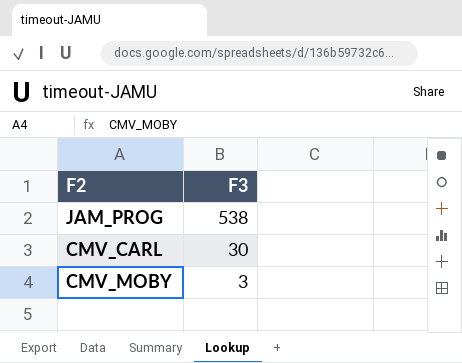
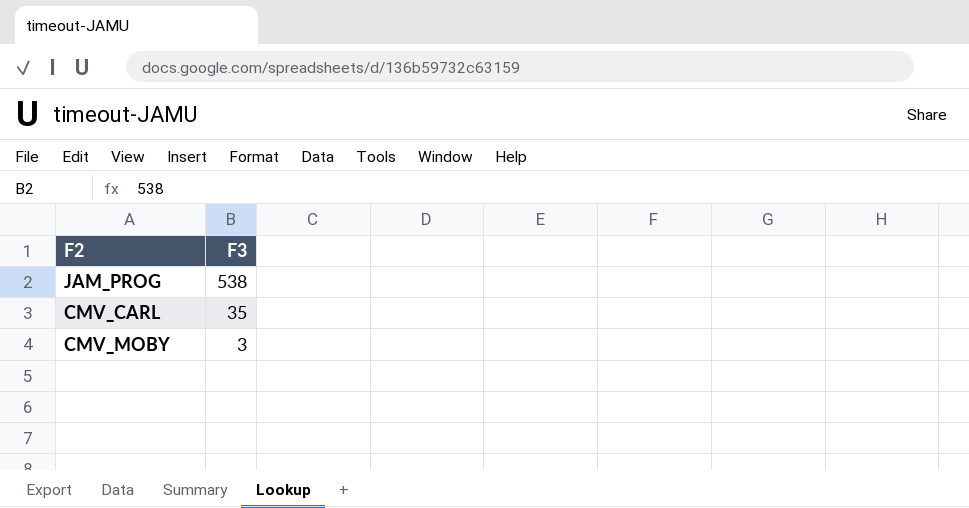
CMV_CARL | F3: 30 -> 35

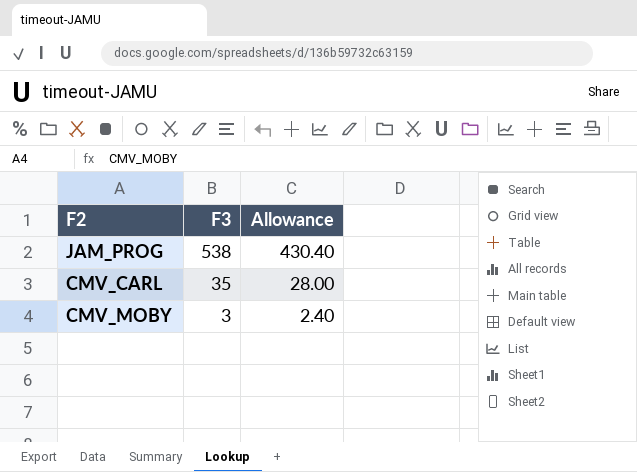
column Allowance | formula: none -> [F3] * 0.8

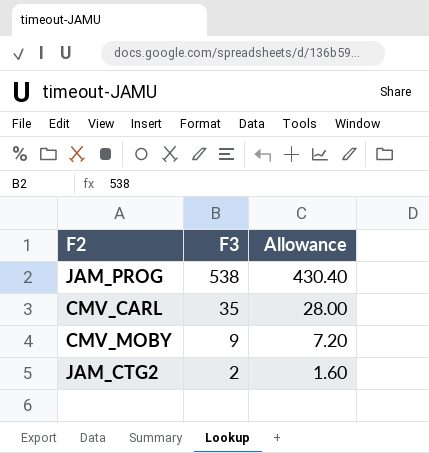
CMV_MOBY | F3: 3 -> 9
CMV_MOBY | Allowance: 2.40 -> 7.20
row JAM_CTG2: none -> 2 | 1.60

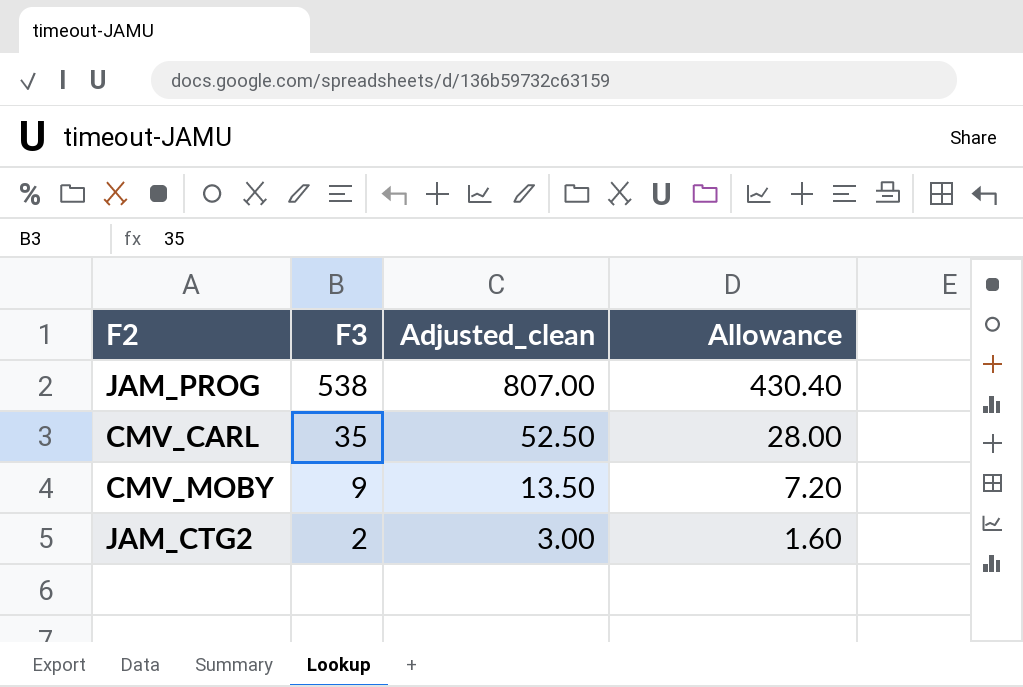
column Adjusted_clean | formula: none -> [F3] * 1.5

